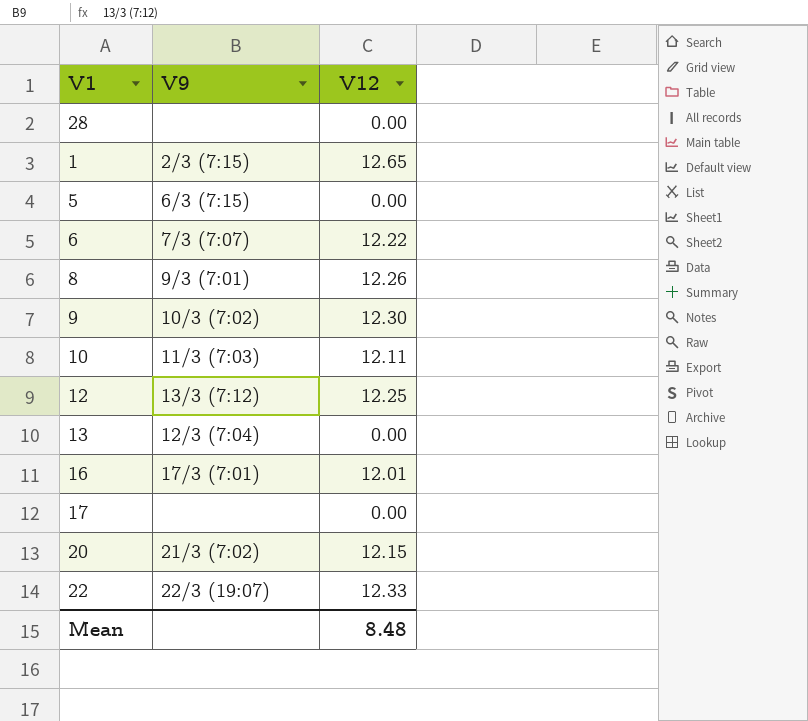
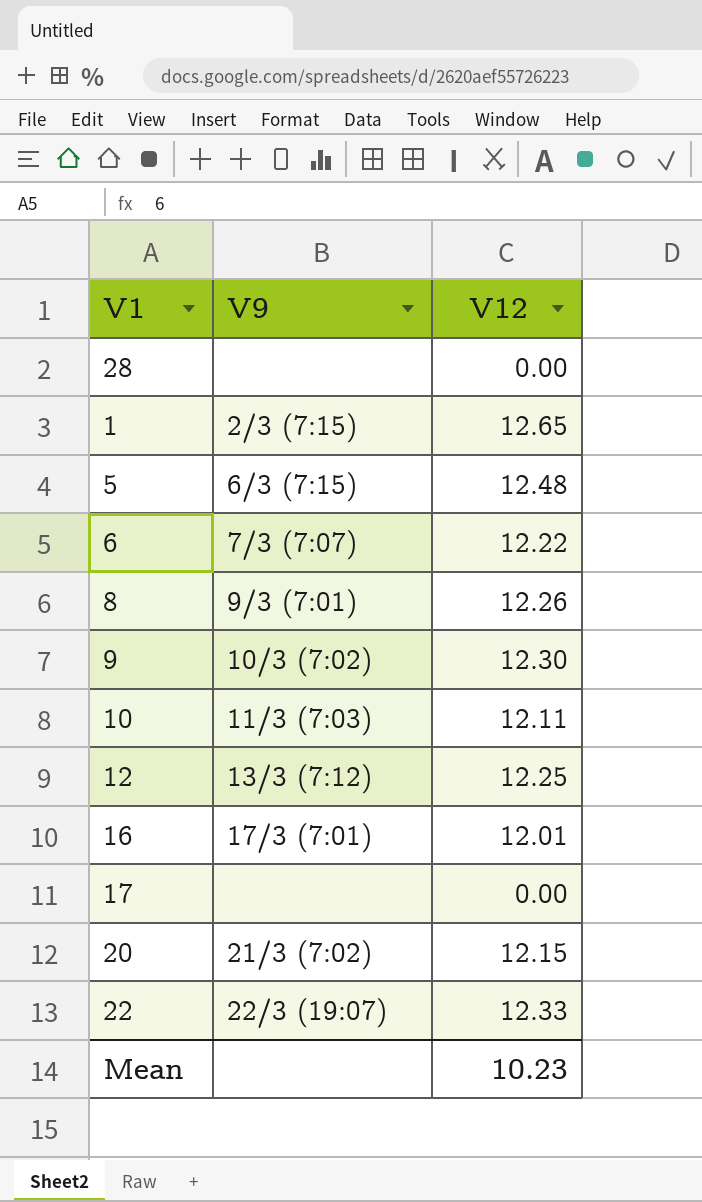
row 13: 12/3 (7:04) | 0.00 -> none
5 | V12: 0.00 -> 12.48
Mean | V12: 8.48 -> 10.23

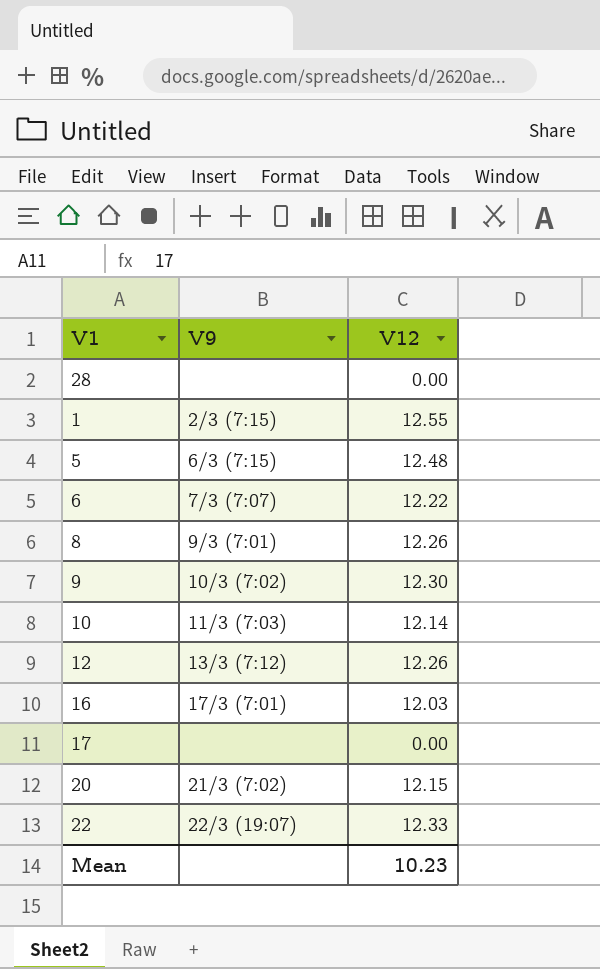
1 | V12: 12.65 -> 12.55
10 | V12: 12.11 -> 12.14
12 | V12: 12.25 -> 12.26
16 | V12: 12.01 -> 12.03

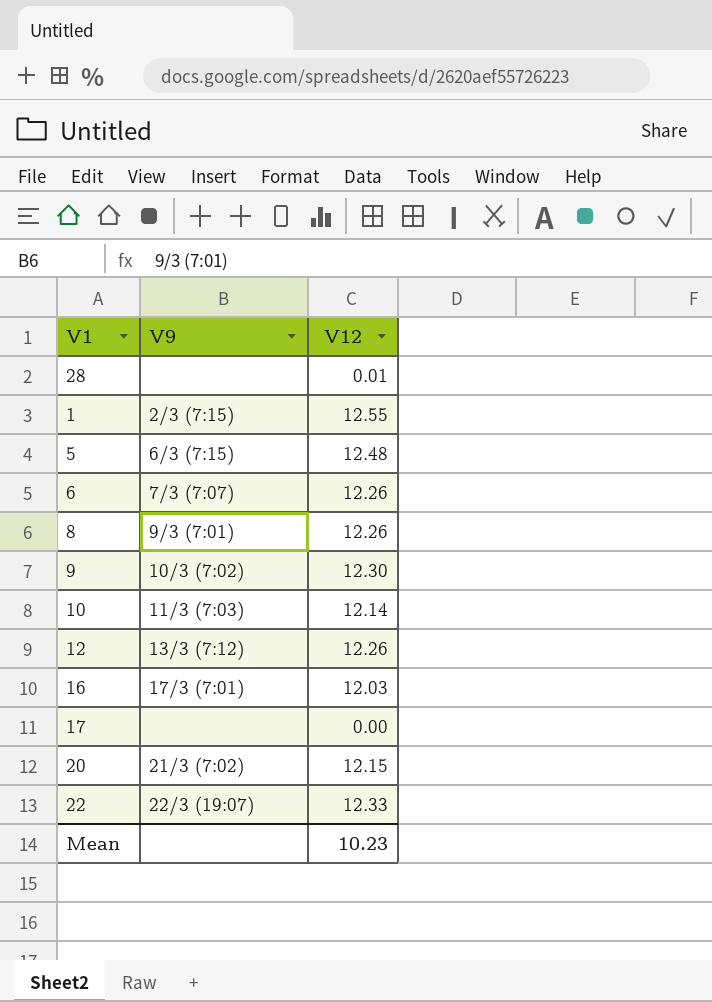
28 | V12: 0.00 -> 0.01
6 | V12: 12.22 -> 12.26

